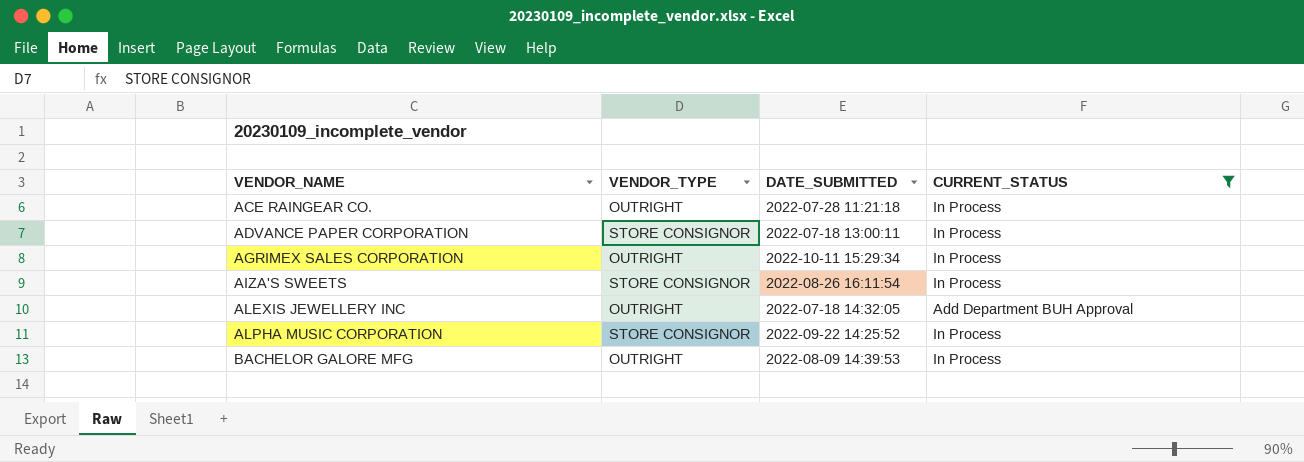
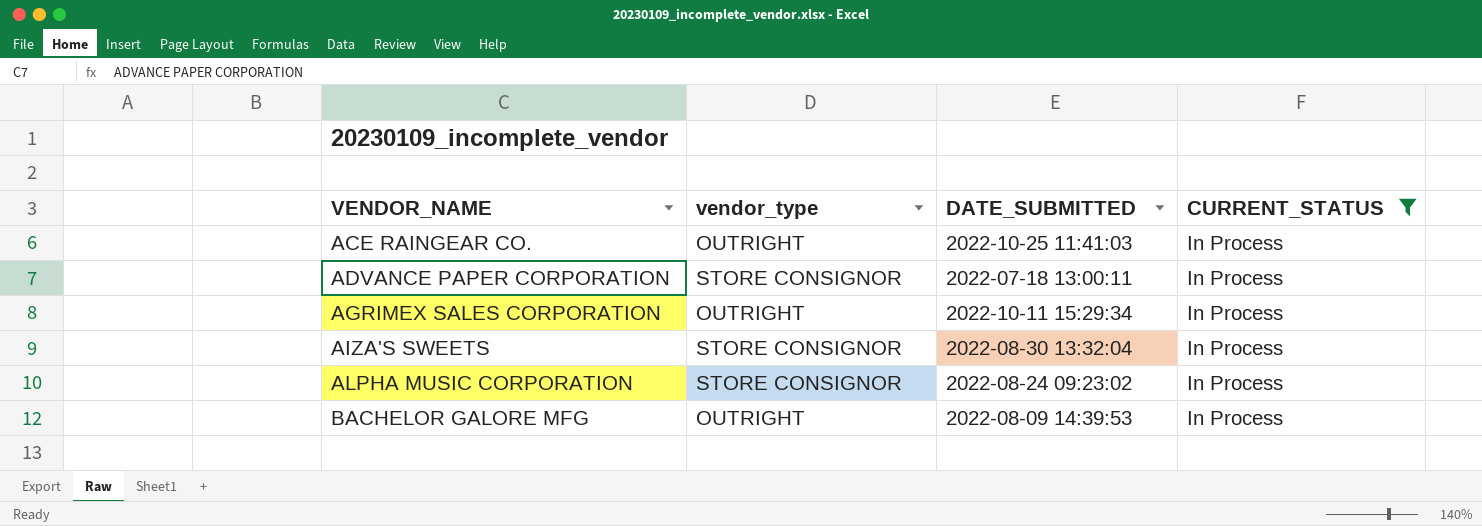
column name: VENDOR_TYPE -> vendor_type
row ALEXIS JEWELLERY INC: OUTRIGHT | 2022-07-18 14:32:05 | Add Department BUH Approval -> none
ACE RAINGEAR CO. | DATE_SUBMITTED: 2022-07-28 11:21:18 -> 2022-10-25 11:41:03
AIZA'S SWEETS | DATE_SUBMITTED: 2022-08-26 16:11:54 -> 2022-08-30 13:32:04
ALPHA MUSIC CORPORATION | DATE_SUBMITTED: 2022-09-22 14:25:52 -> 2022-08-24 09:23:02

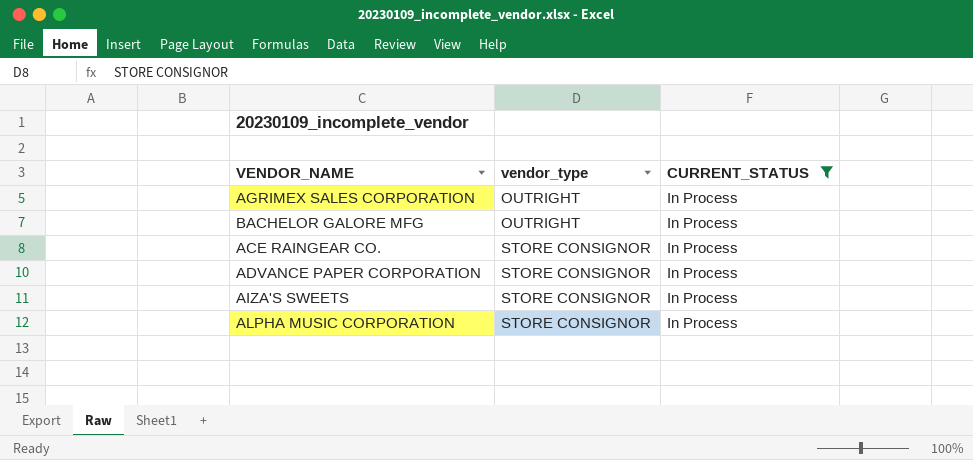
row order: VENDOR_NAME ascending -> vendor_type ascending
column DATE_SUBMITTED | position: 3 -> none
ACE RAINGEAR CO. | vendor_type: OUTRIGHT -> STORE CONSIGNOR

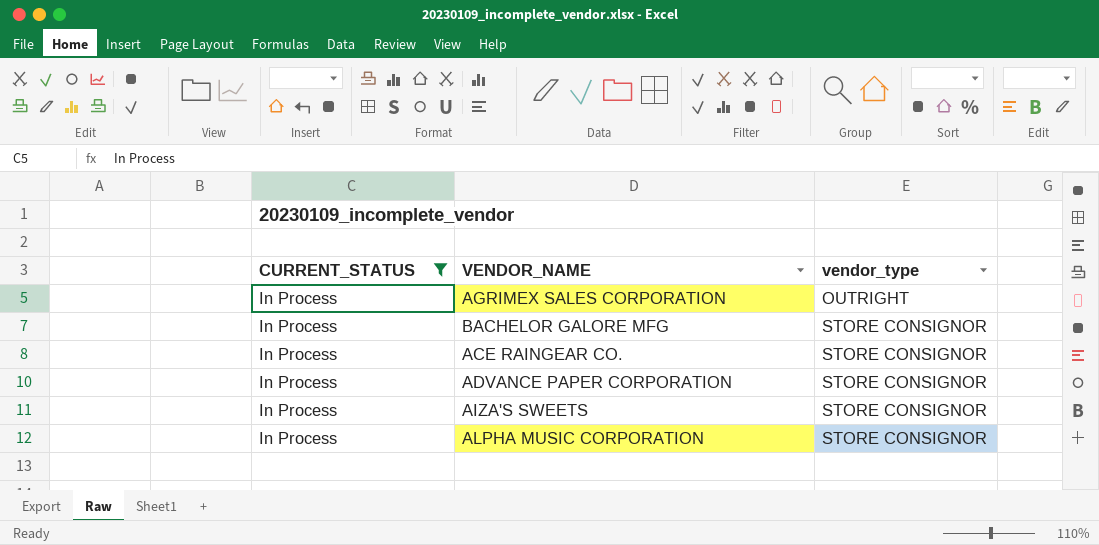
column CURRENT_STATUS | position: 3 -> 1
BACHELOR GALORE MFG | vendor_type: OUTRIGHT -> STORE CONSIGNOR

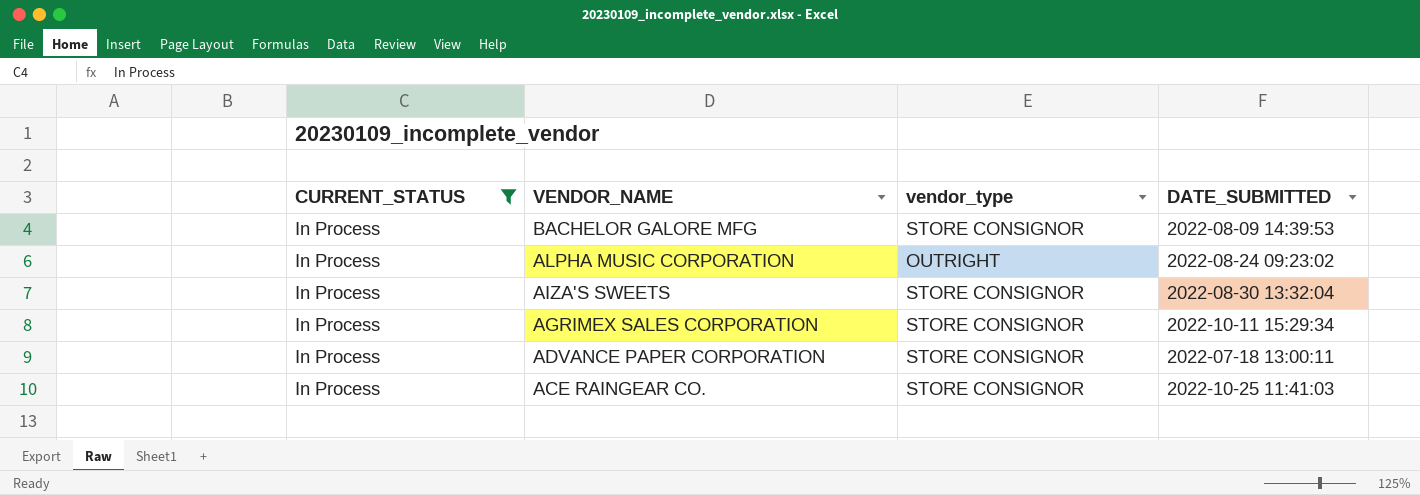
row order: vendor_type ascending -> VENDOR_NAME descending
column DATE_SUBMITTED | position: none -> 4
ALPHA MUSIC CORPORATION | vendor_type: STORE CONSIGNOR -> OUTRIGHT
AGRIMEX SALES CORPORATION | vendor_type: OUTRIGHT -> STORE CONSIGNOR

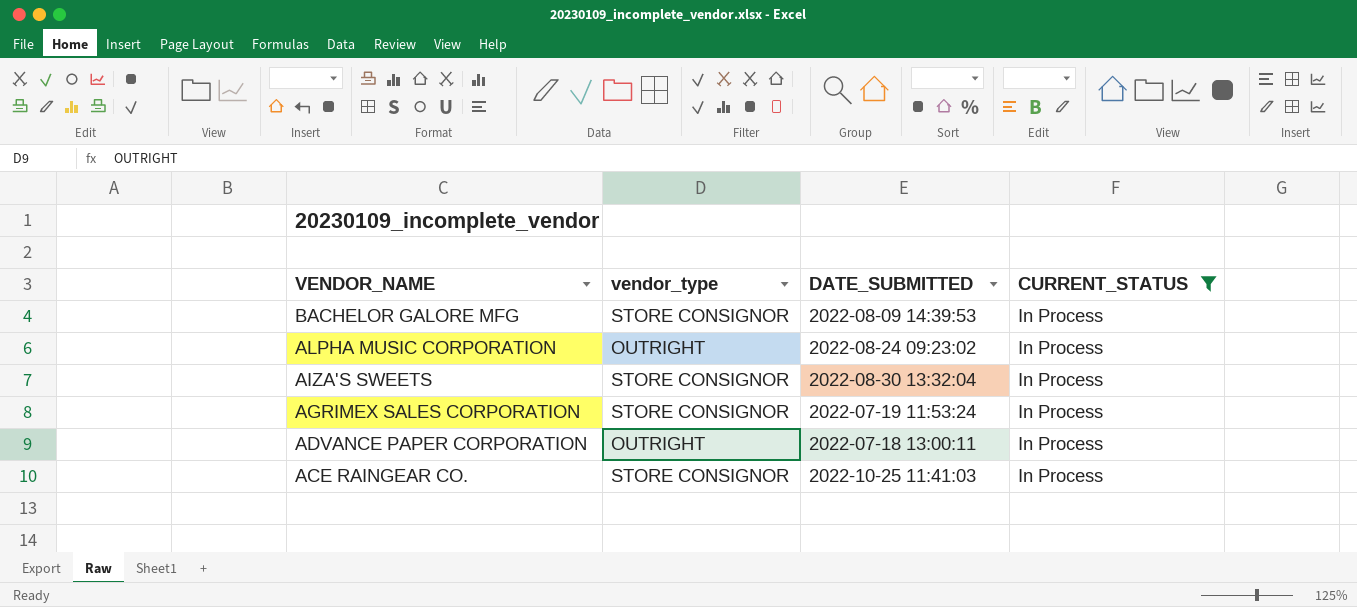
column CURRENT_STATUS | position: 1 -> 4
AGRIMEX SALES CORPORATION | DATE_SUBMITTED: 2022-10-11 15:29:34 -> 2022-07-19 11:53:24
ADVANCE PAPER CORPORATION | vendor_type: STORE CONSIGNOR -> OUTRIGHT

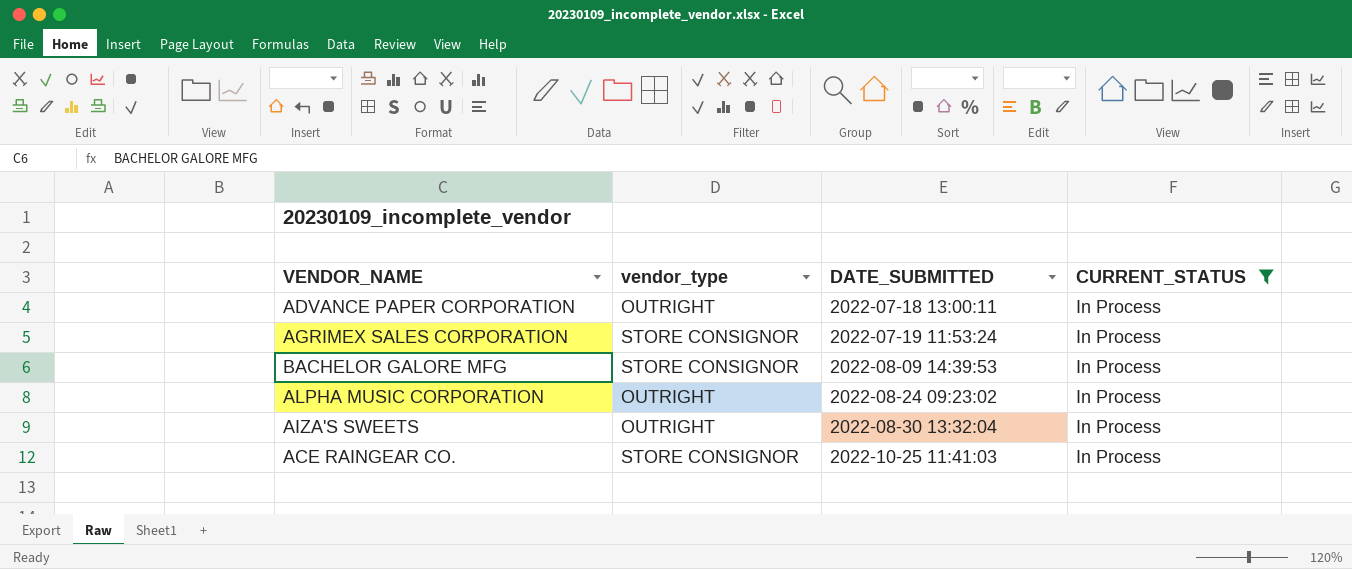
row order: VENDOR_NAME descending -> DATE_SUBMITTED ascending
AIZA'S SWEETS | vendor_type: STORE CONSIGNOR -> OUTRIGHT

